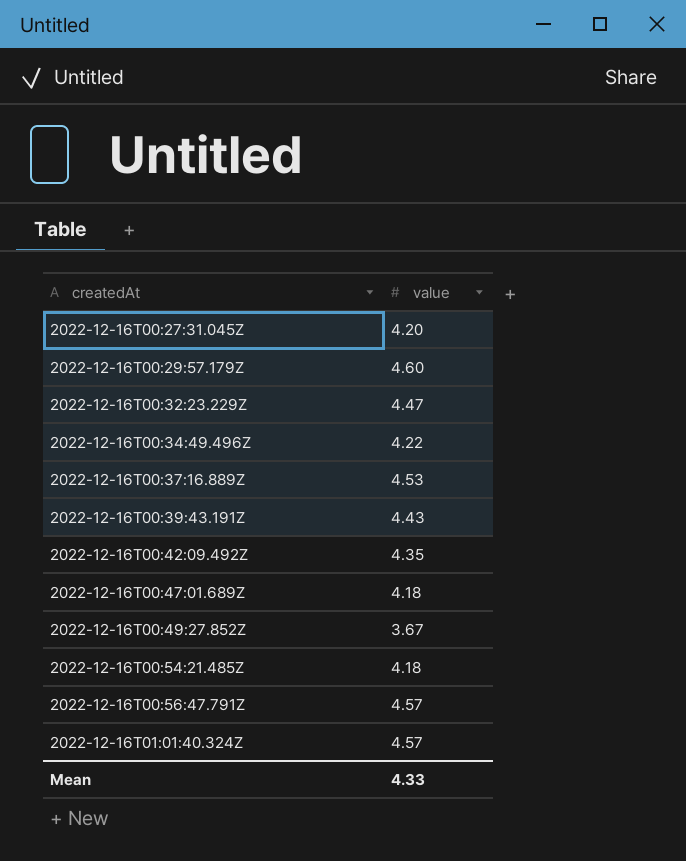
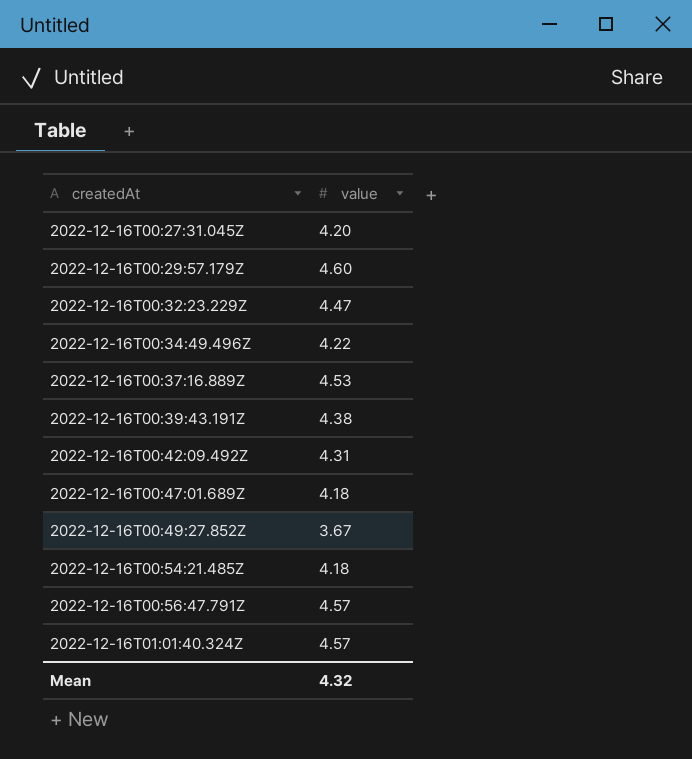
2022-12-16T00:39:43.191Z | value: 4.43 -> 4.38
2022-12-16T00:42:09.492Z | value: 4.35 -> 4.31
Mean | value: 4.33 -> 4.32

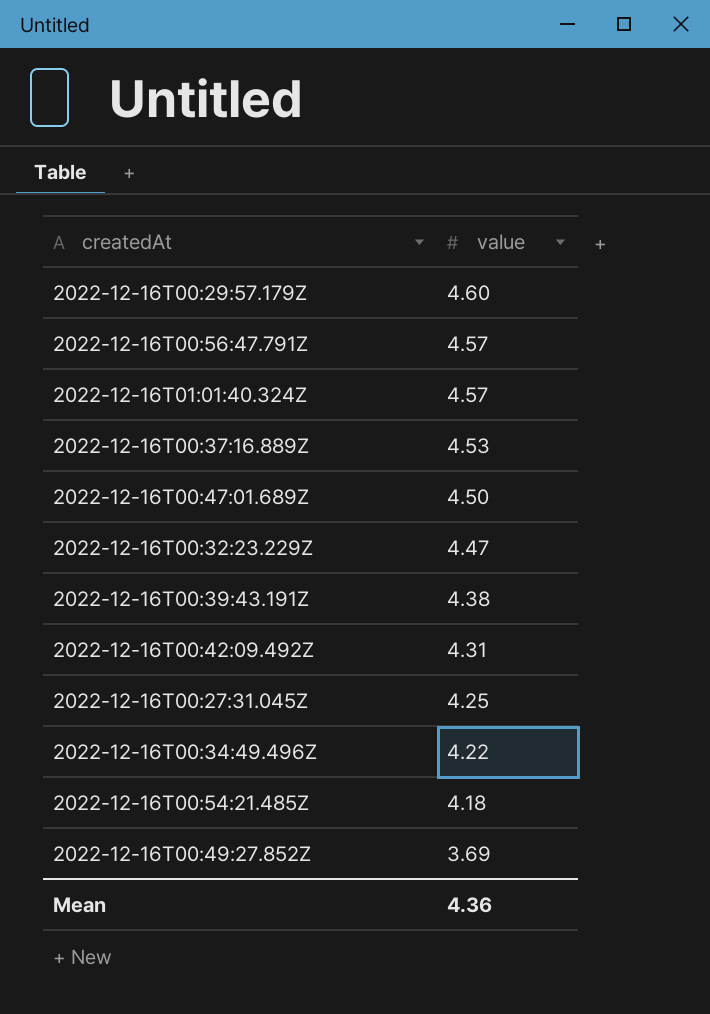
row order: createdAt ascending -> value descending
2022-12-16T00:47:01.689Z | value: 4.18 -> 4.50
2022-12-16T00:27:31.045Z | value: 4.20 -> 4.25
2022-12-16T00:49:27.852Z | value: 3.67 -> 3.69
Mean | value: 4.32 -> 4.36

